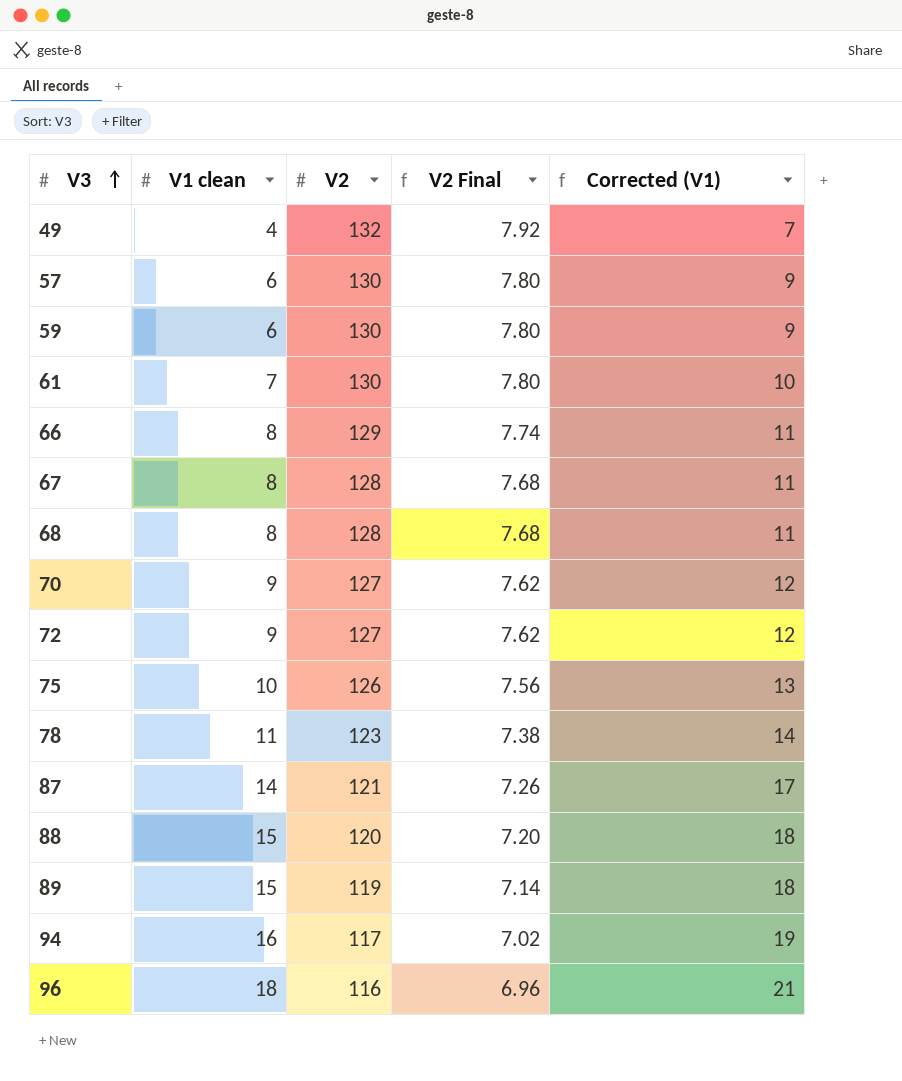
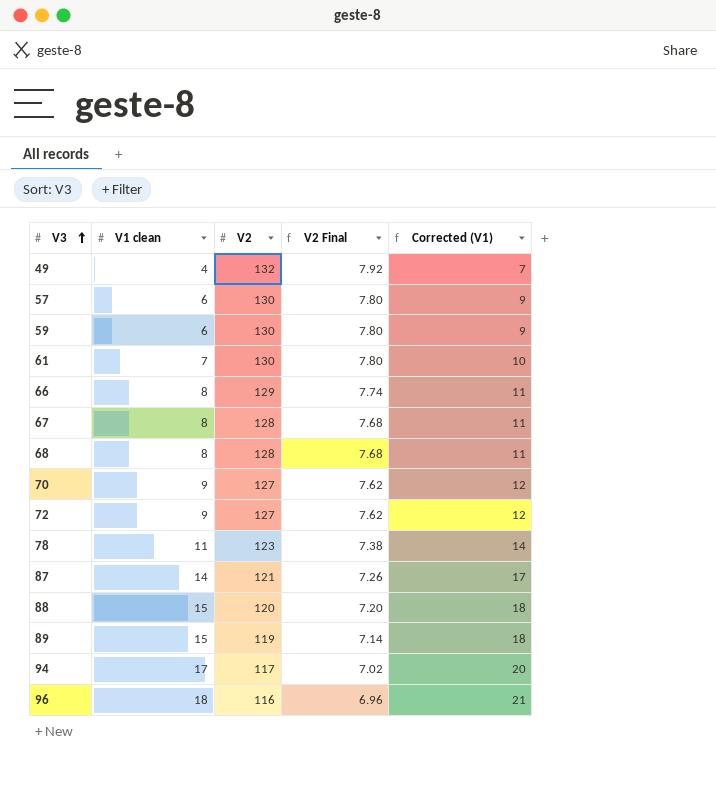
row 75: 10 | 126 | 7.56 | 13 -> none
94 | V1 clean: 16 -> 17
94 | Corrected (V1): 19 -> 20

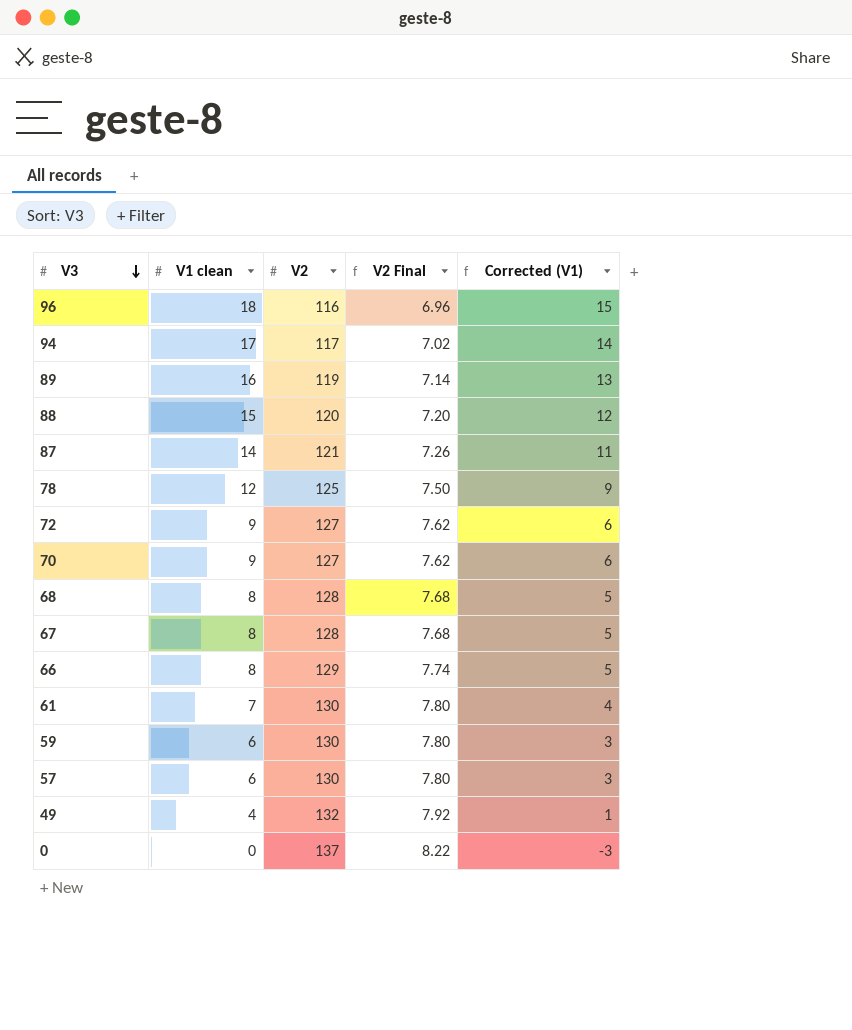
row order: V3 ascending -> V3 descending
column Corrected (V1) | formula: [V1 clean] + 3 -> [V1 clean] - 3
89 | V1 clean: 15 -> 16
78 | V1 clean: 11 -> 12
78 | V2: 123 -> 125
78 | V2 Final: 7.38 -> 7.50
row 0: none -> 0 | 137 | 8.22 | -3

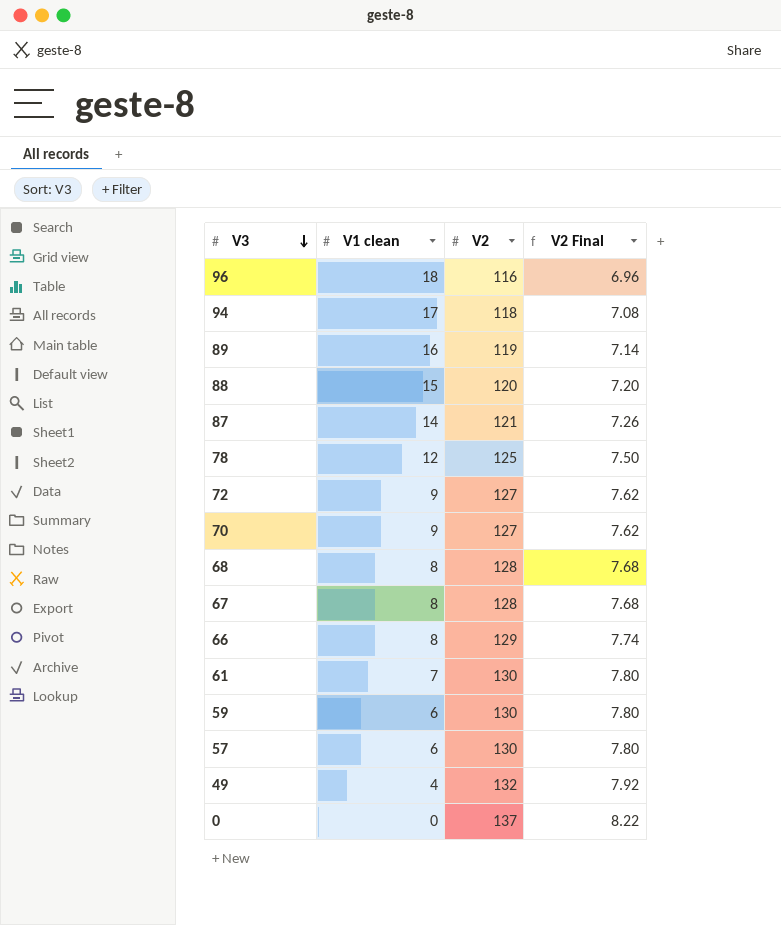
column Corrected (V1) | formula: [V1 clean] - 3 -> none
94 | V2: 117 -> 118
94 | V2 Final: 7.02 -> 7.08

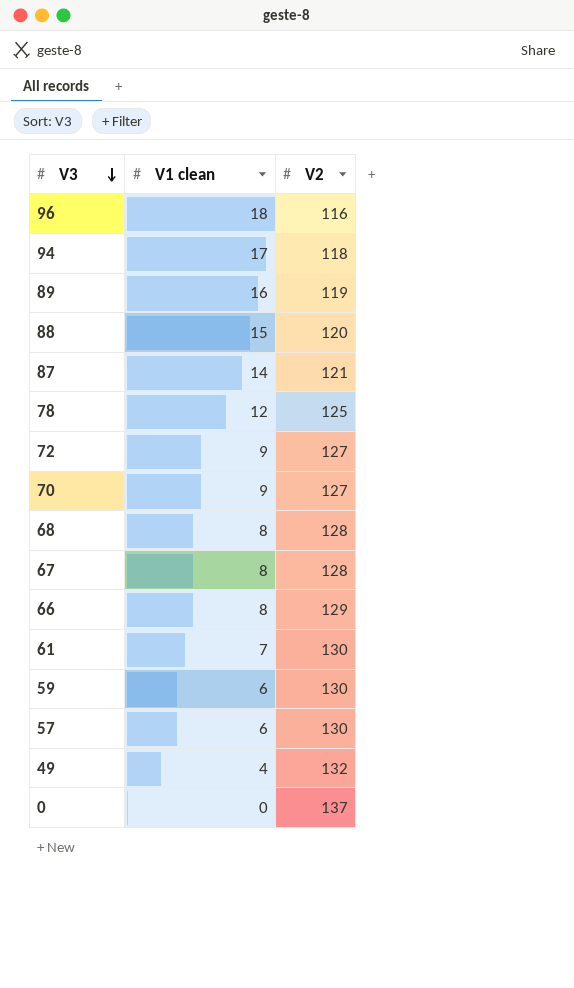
column V2 Final | formula: [V2] * 0.06 -> none

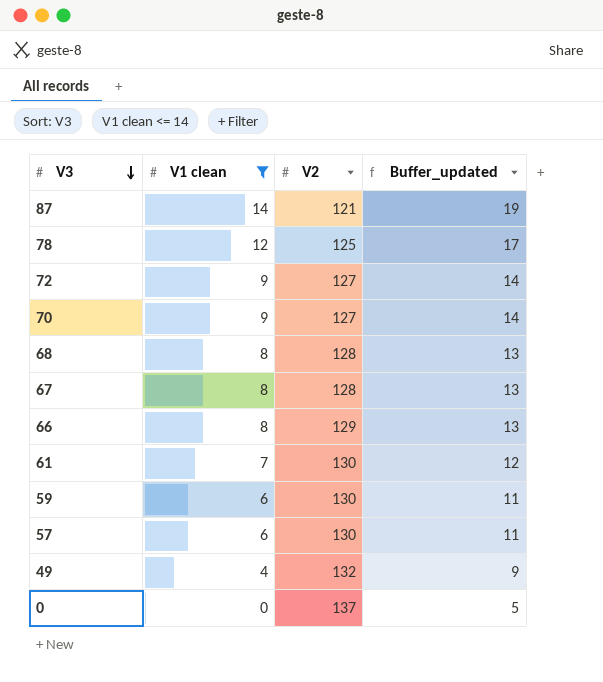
filter: none -> V1 clean <= 14
column Buffer_updated | formula: none -> [V1 clean] + 5

